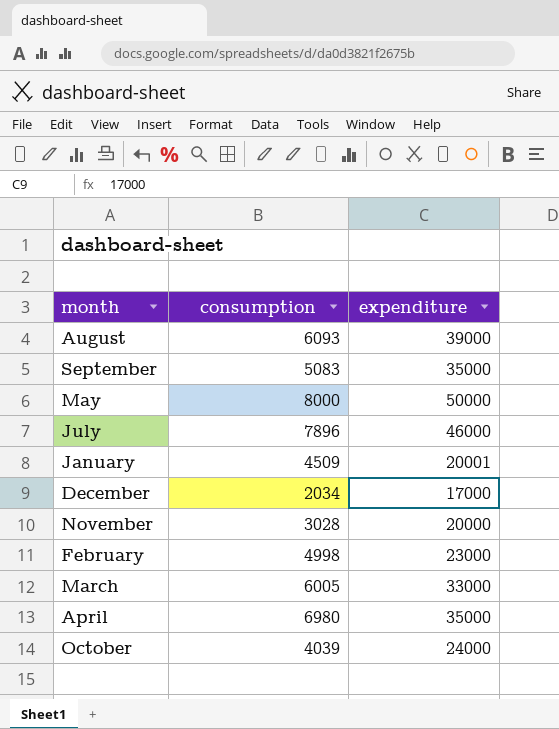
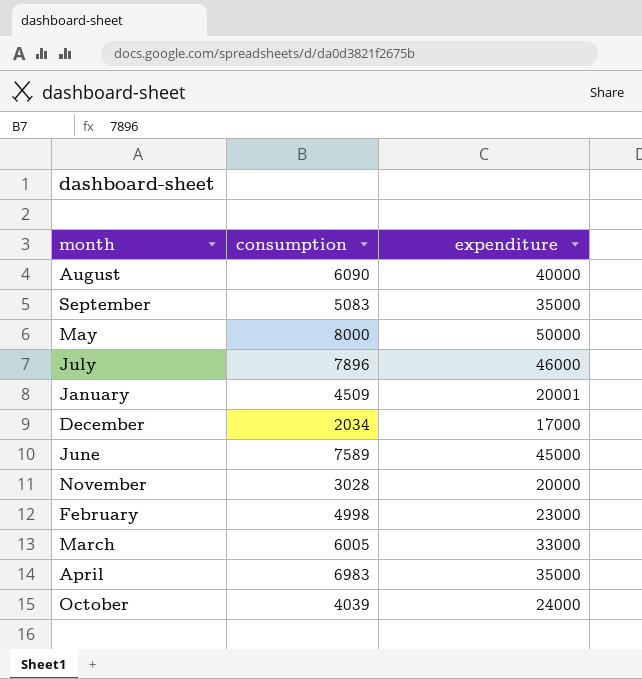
August | consumption: 6093 -> 6090
August | expenditure: 39000 -> 40000
row June: none -> 7589 | 45000
April | consumption: 6980 -> 6983

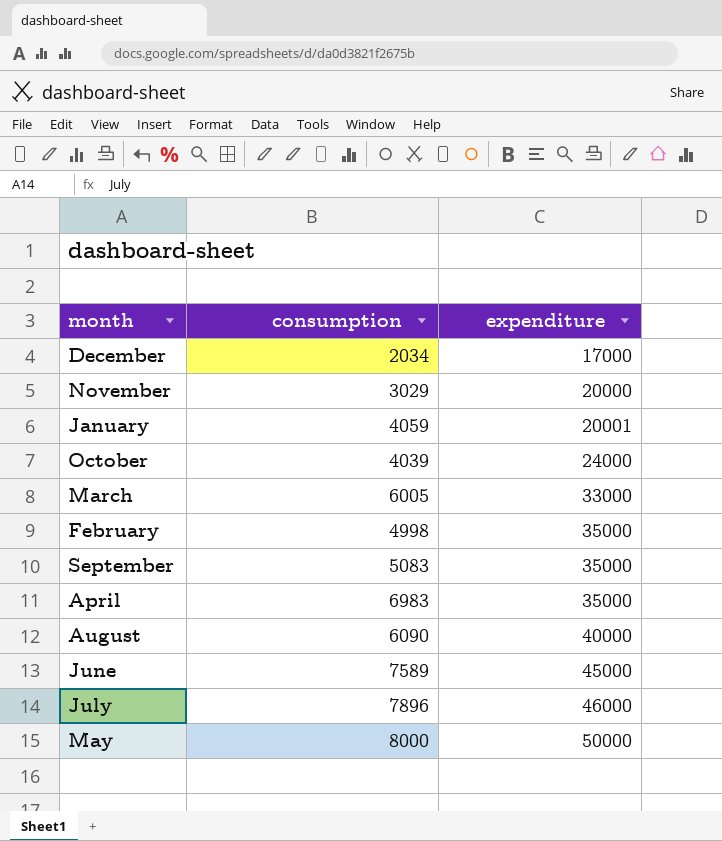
row order: none -> expenditure ascending
November | consumption: 3028 -> 3029
January | consumption: 4509 -> 4059
February | expenditure: 23000 -> 35000

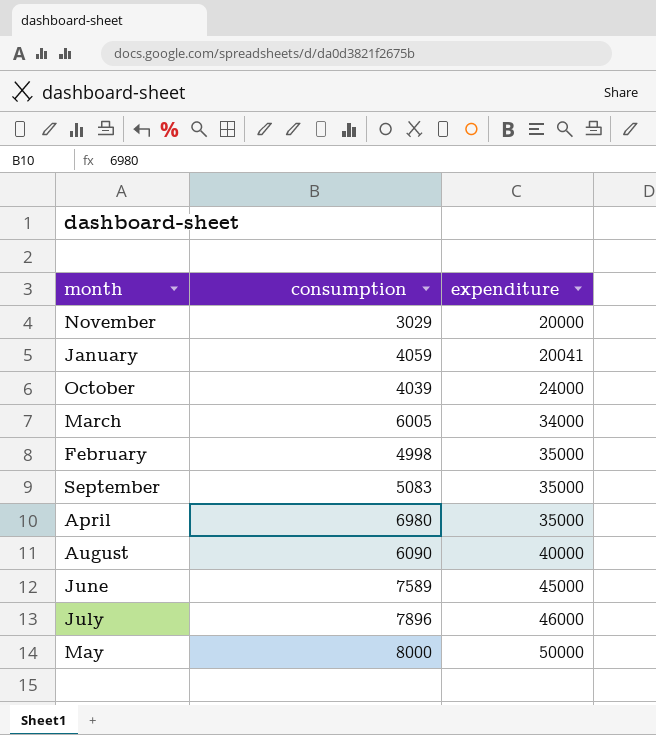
row December: 2034 | 17000 -> none
January | expenditure: 20001 -> 20041
March | expenditure: 33000 -> 34000
April | consumption: 6983 -> 6980

